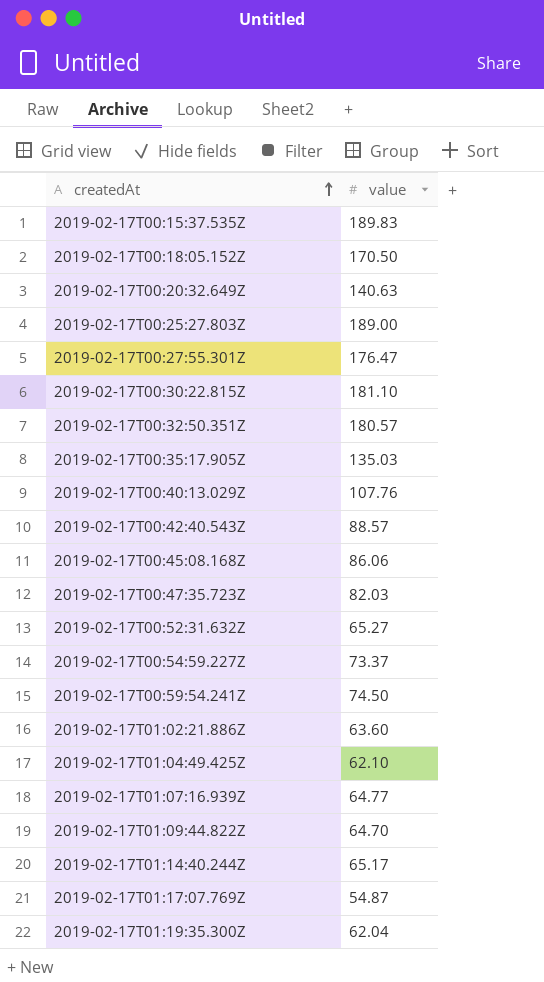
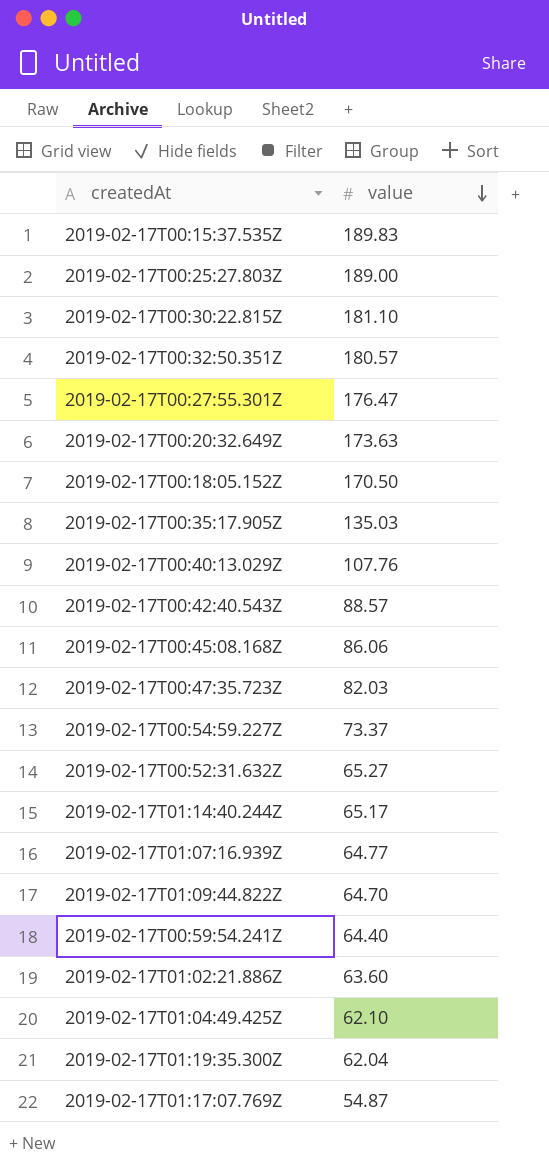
row order: createdAt ascending -> value descending
2019-02-17T00:20:32.649Z | value: 140.63 -> 173.63
2019-02-17T00:59:54.241Z | value: 74.50 -> 64.40

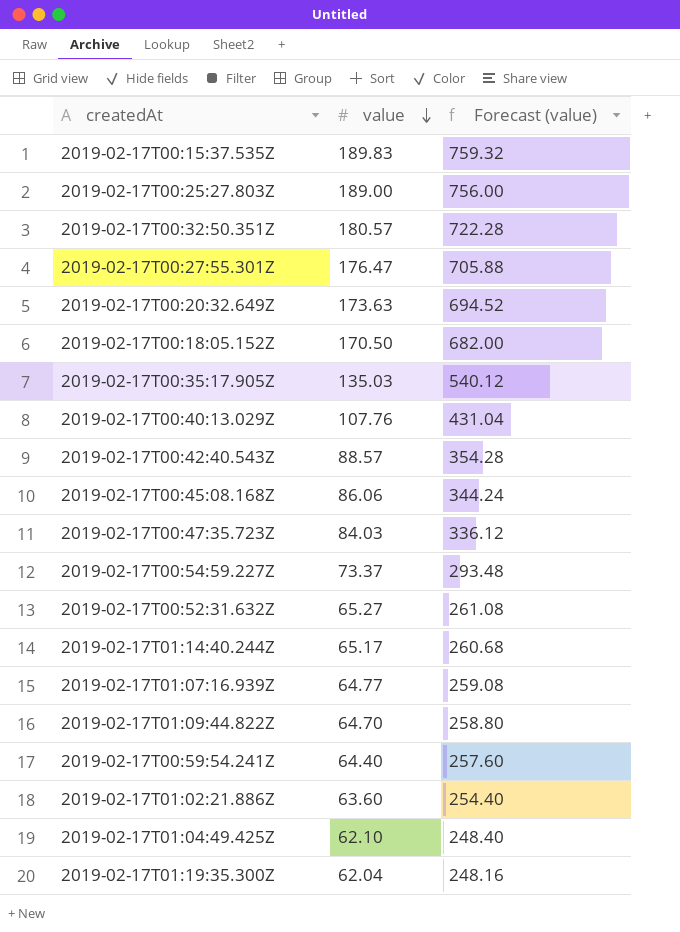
column Forecast (value) | formula: none -> [value] * 4
row 2019-02-17T00:30:22.815Z: 181.10 -> none
row 2019-02-17T01:17:07.769Z: 54.87 -> none
2019-02-17T00:47:35.723Z | value: 82.03 -> 84.03

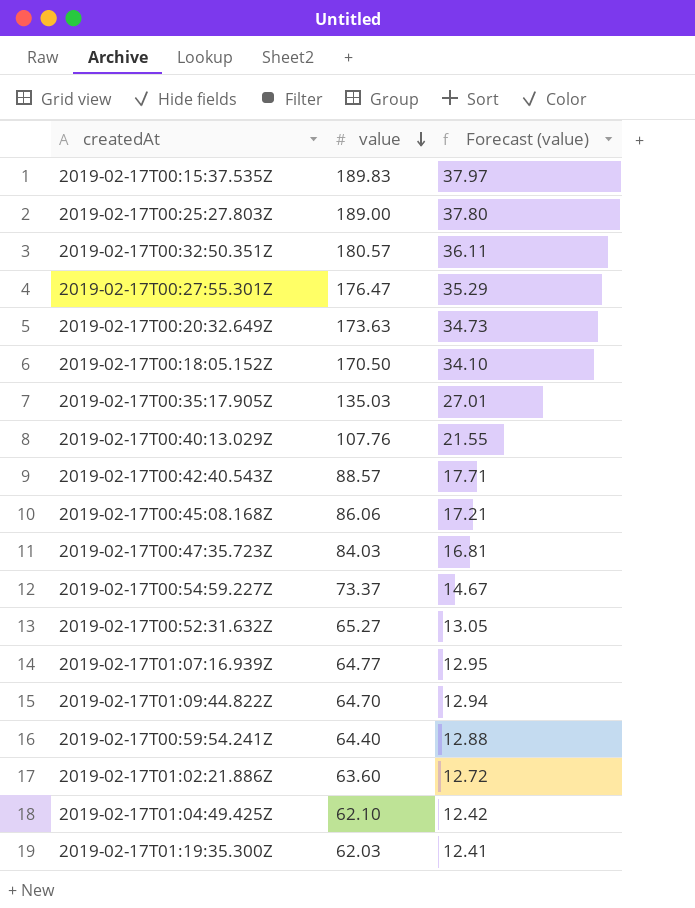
column Forecast (value) | formula: [value] * 4 -> [value] * 0.2
row 2019-02-17T01:14:40.244Z: 65.17 | 260.68 -> none
2019-02-17T01:19:35.300Z | value: 62.04 -> 62.03

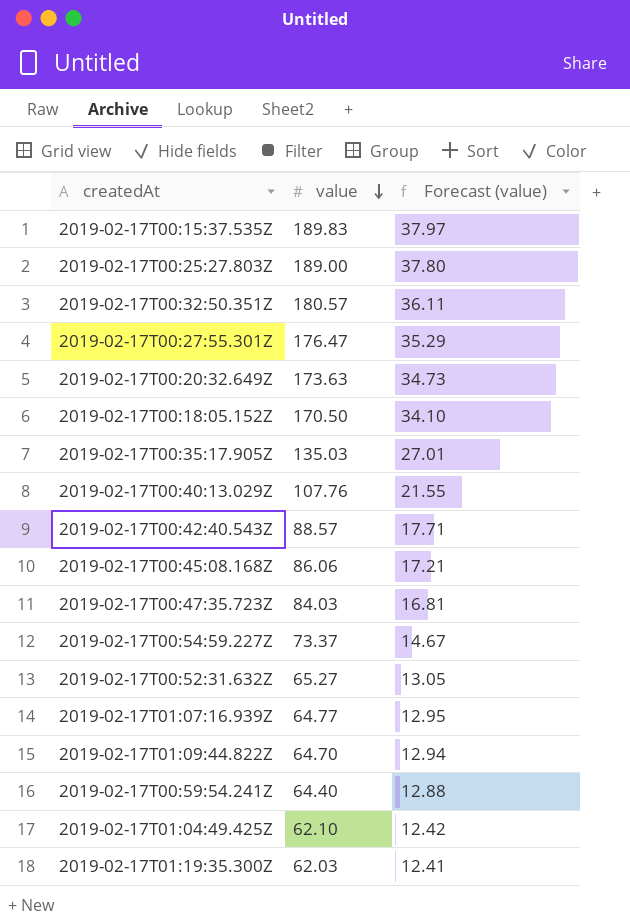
row 2019-02-17T01:02:21.886Z: 63.60 | 12.72 -> none

